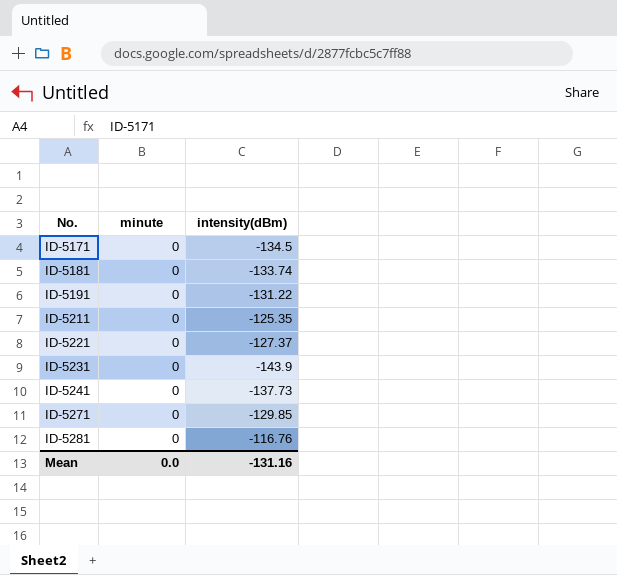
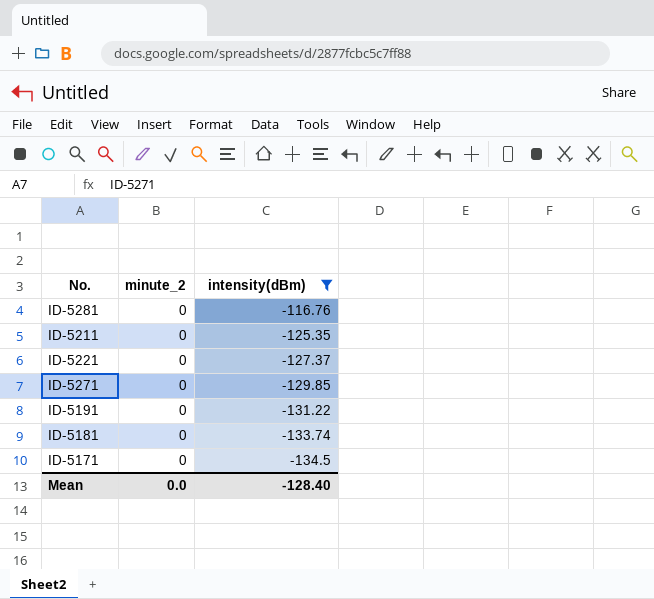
filter: none -> intensity(dBm) >= -134.5
row order: No. ascending -> intensity(dBm) descending
column name: minute -> minute_2
Mean | intensity(dBm): -131.16 -> -128.40

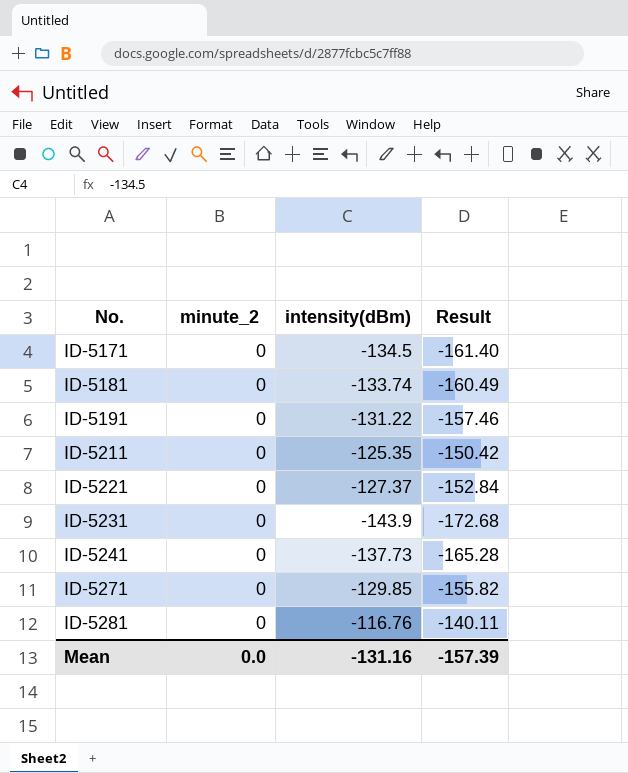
filter: intensity(dBm) >= -134.5 -> none
row order: intensity(dBm) descending -> No. ascending
column Result | formula: none -> [intensity(dBm)] * 1.2
Mean | intensity(dBm): -128.40 -> -131.16

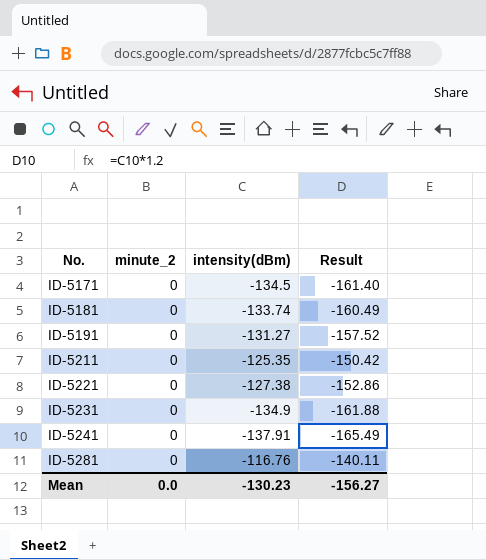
row ID-5271: 0 | -129.85 | -155.82 -> none
ID-5191 | intensity(dBm): -131.22 -> -131.27
ID-5191 | Result: -157.46 -> -157.52
ID-5221 | intensity(dBm): -127.37 -> -127.38
ID-5221 | Result: -152.84 -> -152.86
ID-5231 | intensity(dBm): -143.9 -> -134.9
ID-5231 | Result: -172.68 -> -161.88
ID-5241 | intensity(dBm): -137.73 -> -137.91
ID-5241 | Result: -165.28 -> -165.49
Mean | intensity(dBm): -131.16 -> -130.23
Mean | Result: -157.39 -> -156.27

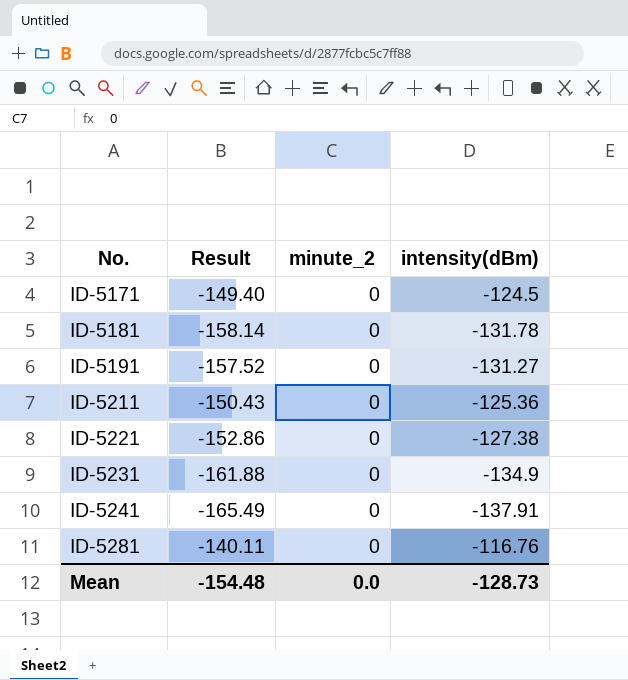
column Result | position: 4 -> 2
ID-5171 | Result: -161.40 -> -149.40
ID-5171 | intensity(dBm): -134.5 -> -124.5
ID-5181 | Result: -160.49 -> -158.14
ID-5181 | intensity(dBm): -133.74 -> -131.78
ID-5211 | Result: -150.42 -> -150.43
ID-5211 | intensity(dBm): -125.35 -> -125.36
Mean | Result: -156.27 -> -154.48
Mean | intensity(dBm): -130.23 -> -128.73

